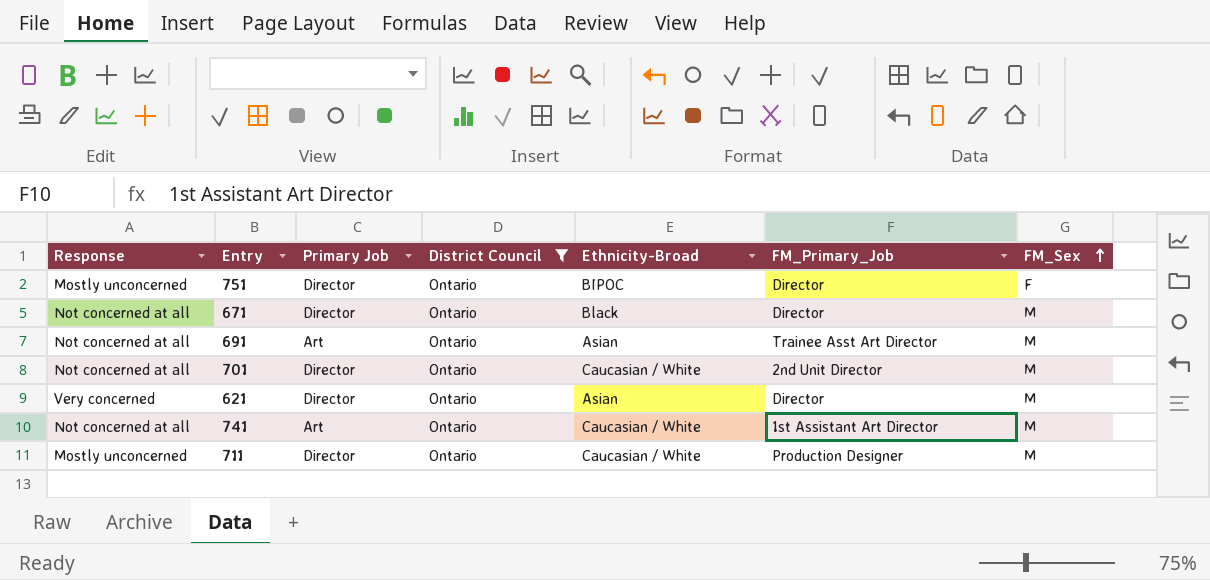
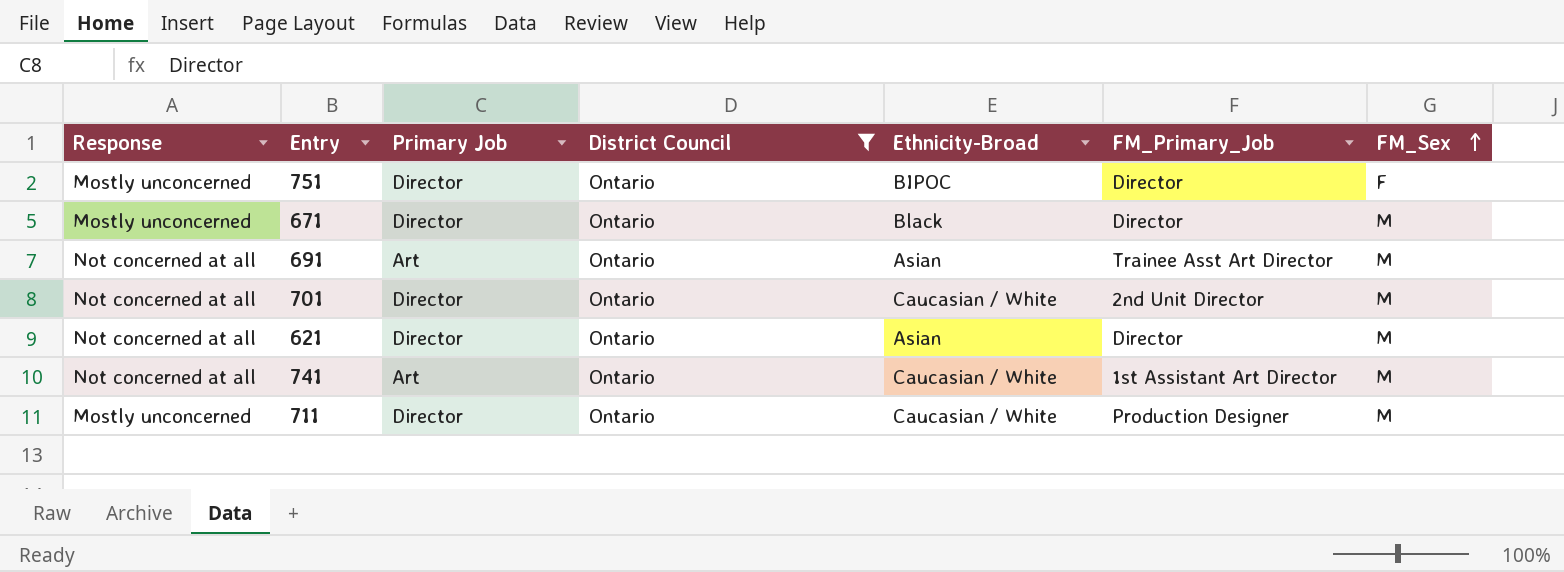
671 | Response: Not concerned at all -> Mostly unconcerned
621 | Response: Very concerned -> Not concerned at all

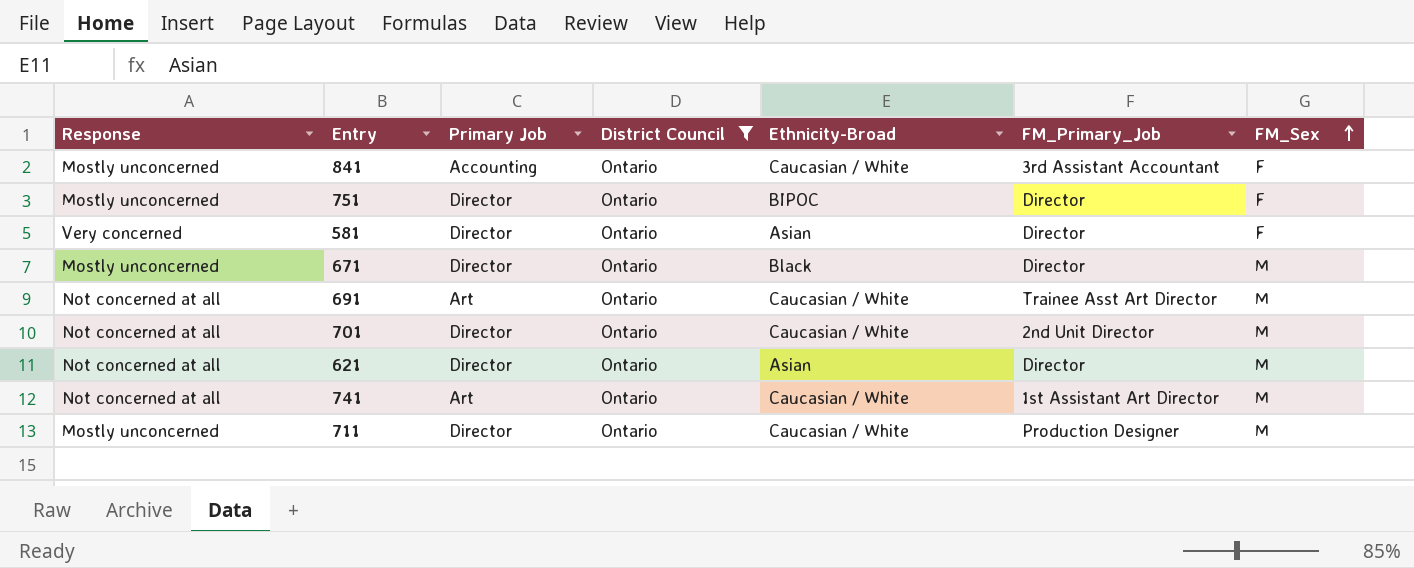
row 841: none -> Mostly unconcerned | Accounting | Ontario | Caucasian / White | 3rd Assistant Accountant | F
row 581: none -> Very concerned | Director | Ontario | Asian | Director | F
691 | Ethnicity-Broad: Asian -> Caucasian / White

